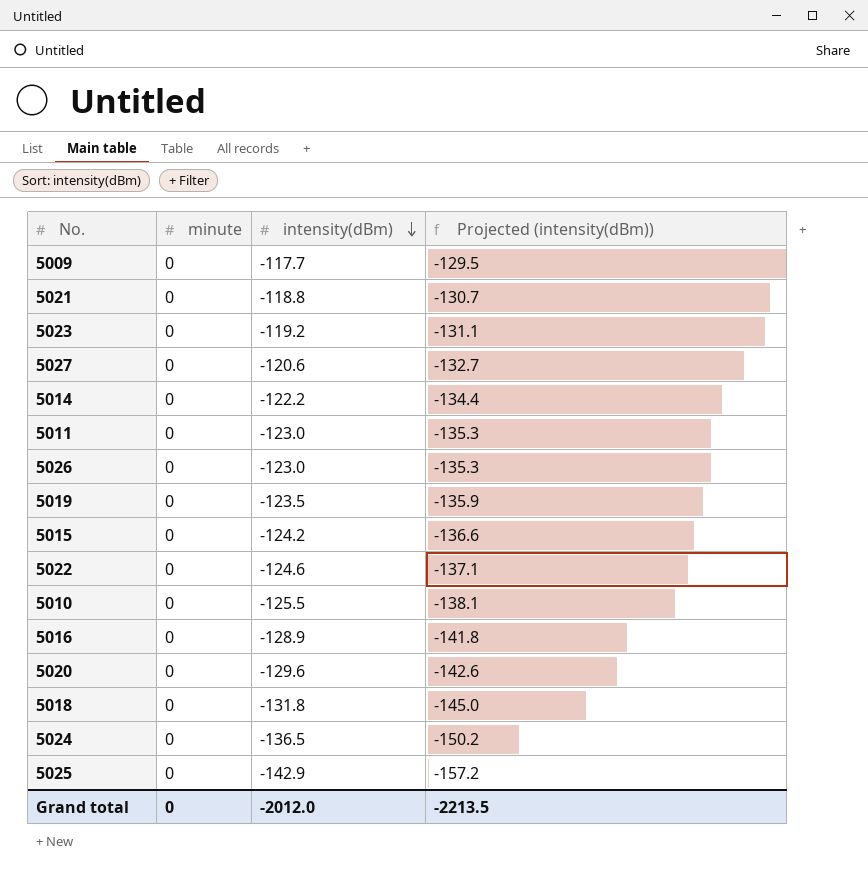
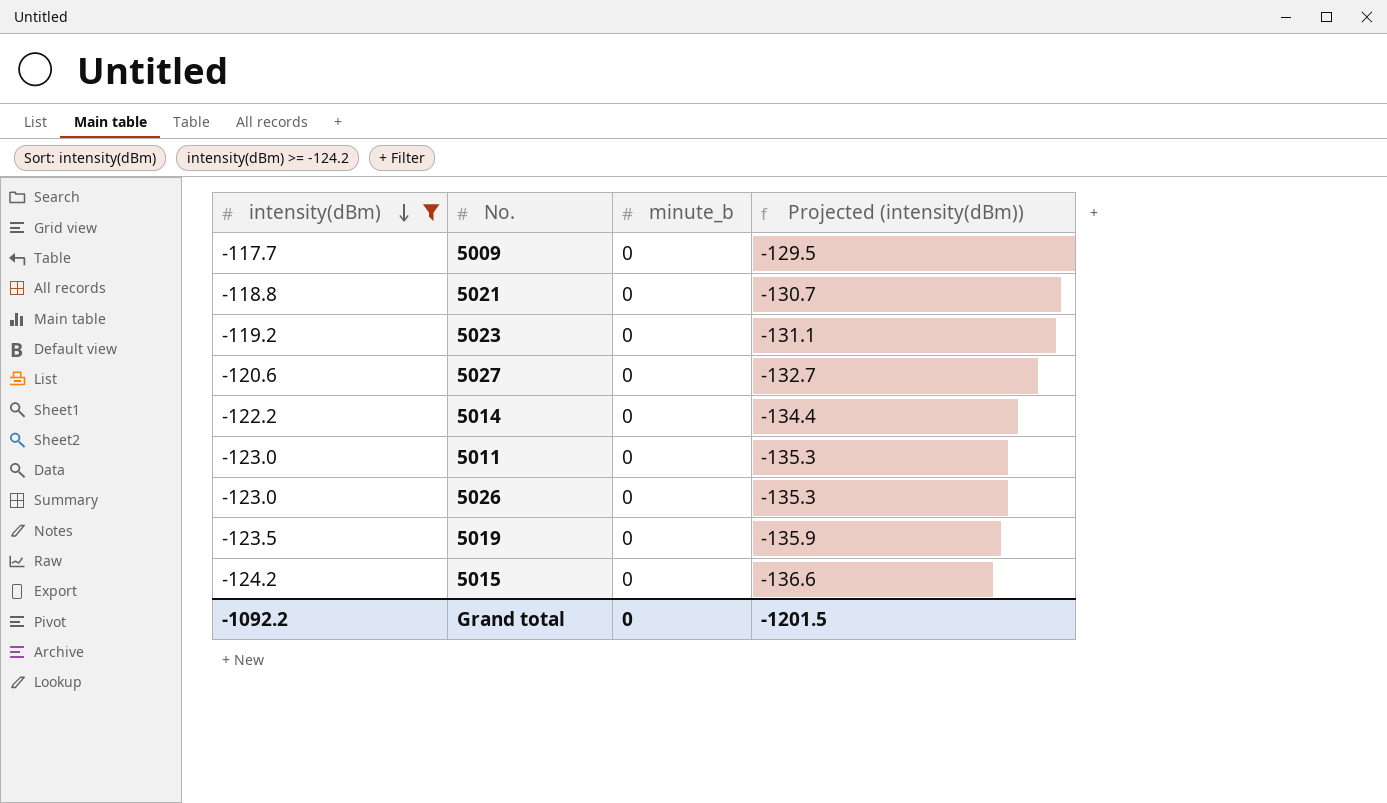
filter: none -> intensity(dBm) >= -124.2
column intensity(dBm) | position: 3 -> 1
column name: minute -> minute_b
Grand total | intensity(dBm): -2012.0 -> -1092.2
Grand total | Projected (intensity(dBm)): -2213.5 -> -1201.5

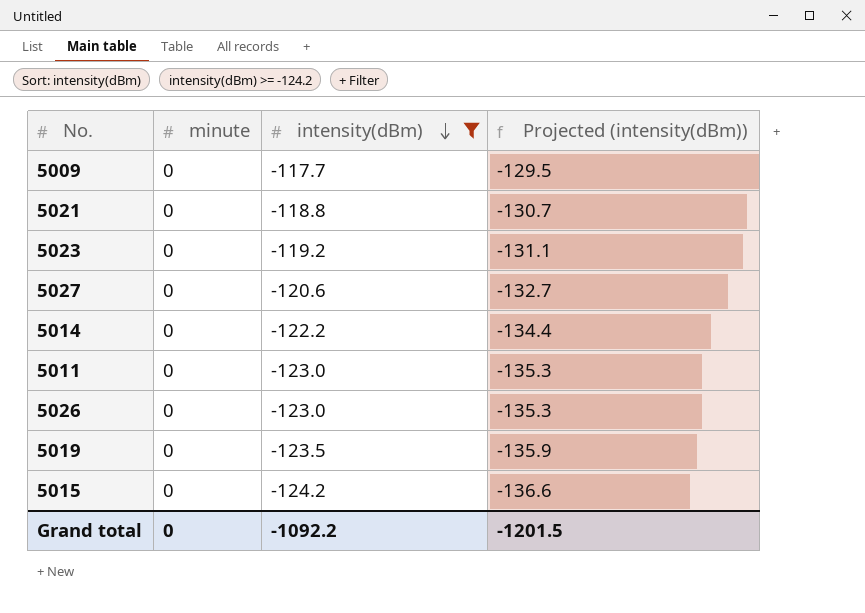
column name: minute_b -> minute
column intensity(dBm) | position: 1 -> 3

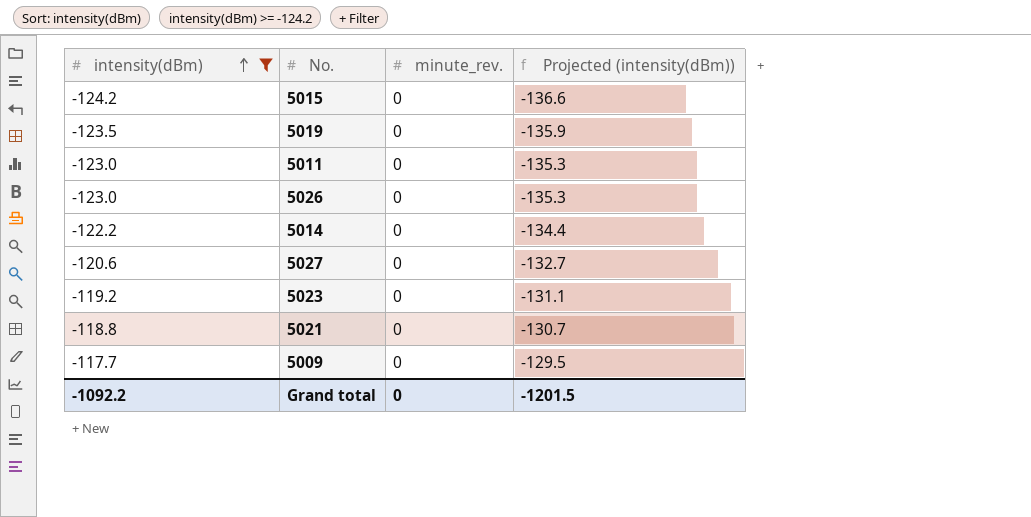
row order: intensity(dBm) descending -> intensity(dBm) ascending
column intensity(dBm) | position: 3 -> 1
column name: minute -> minute_rev.

